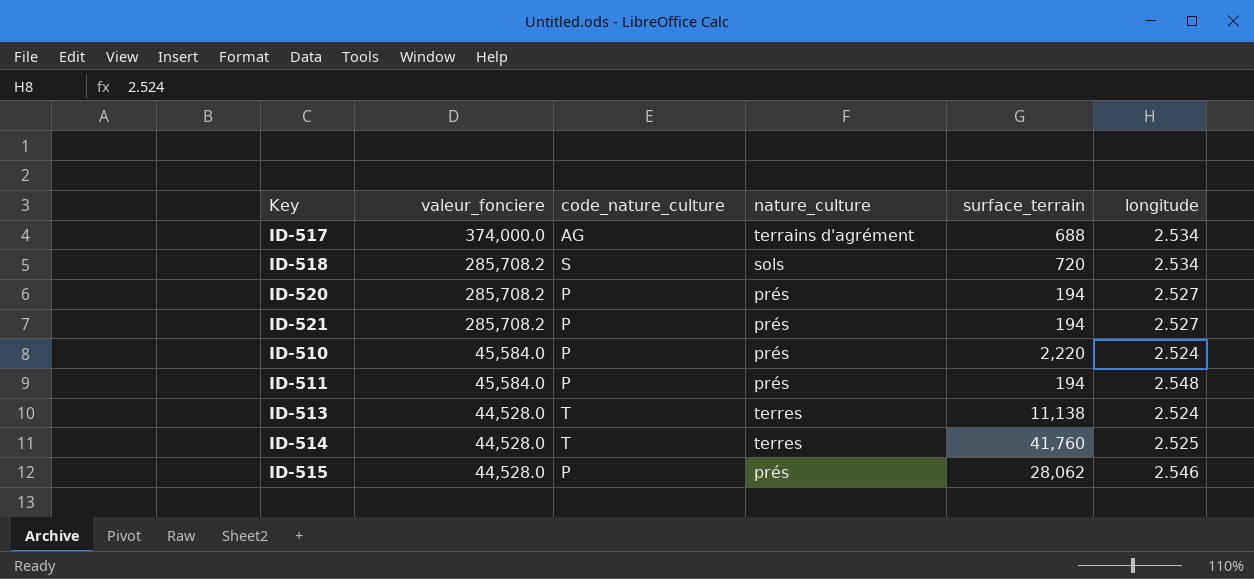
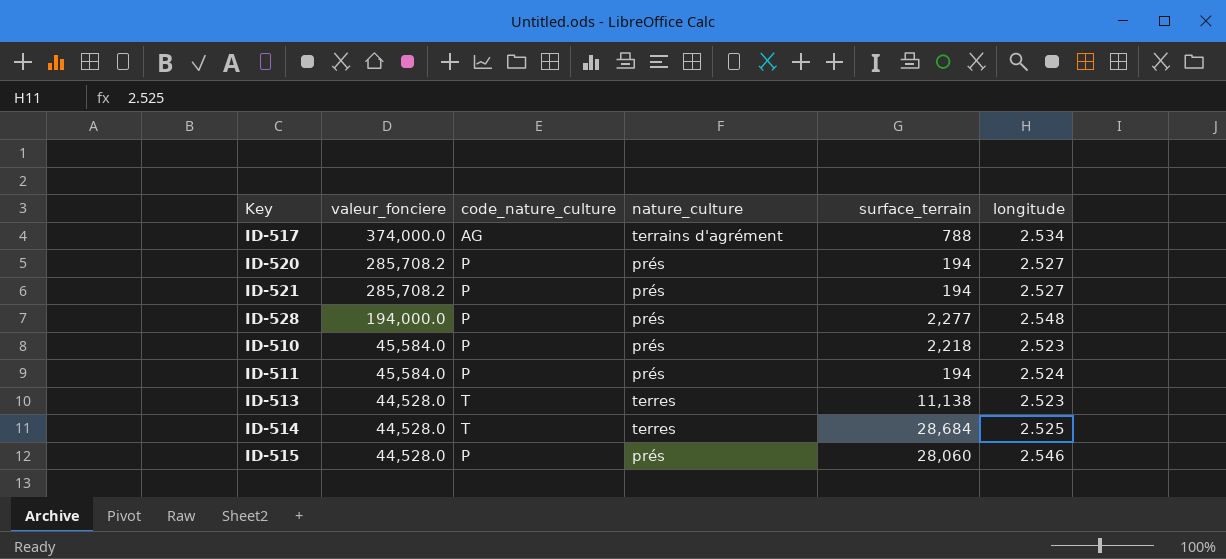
row ID-518: 285,708.2 | S | sols | 720 | 2.534 -> none
ID-517 | surface_terrain: 688 -> 788
row ID-528: none -> 194,000.0 | P | prés | 2,277 | 2.548
ID-510 | surface_terrain: 2,220 -> 2,218
ID-510 | longitude: 2.524 -> 2.523
ID-511 | longitude: 2.548 -> 2.524
ID-513 | longitude: 2.524 -> 2.523
ID-514 | surface_terrain: 41,760 -> 28,684
ID-515 | surface_terrain: 28,062 -> 28,060

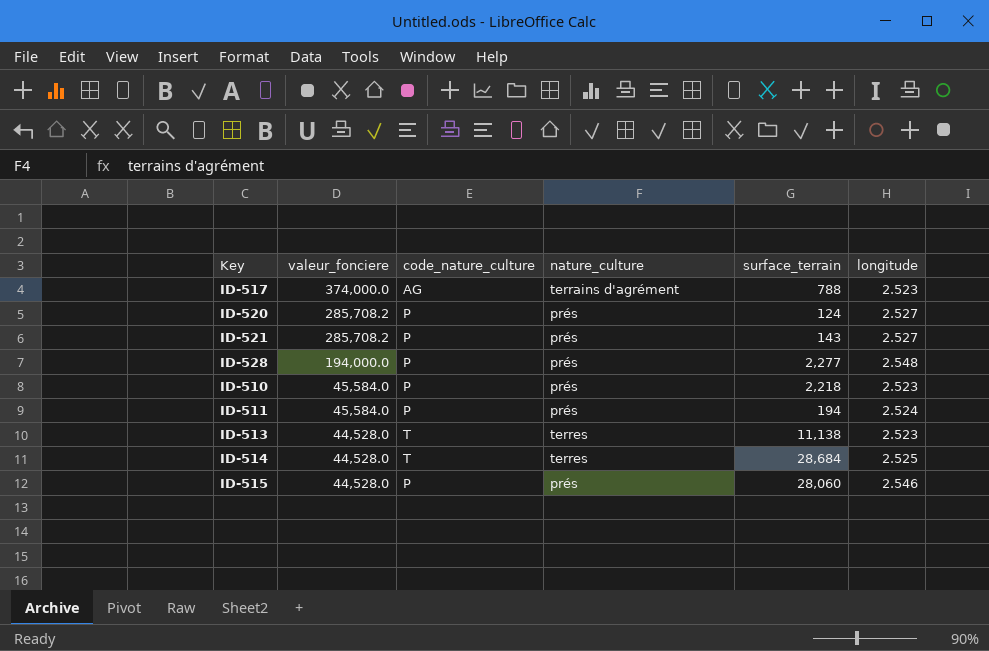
ID-517 | longitude: 2.534 -> 2.523
ID-520 | surface_terrain: 194 -> 124
ID-521 | surface_terrain: 194 -> 143

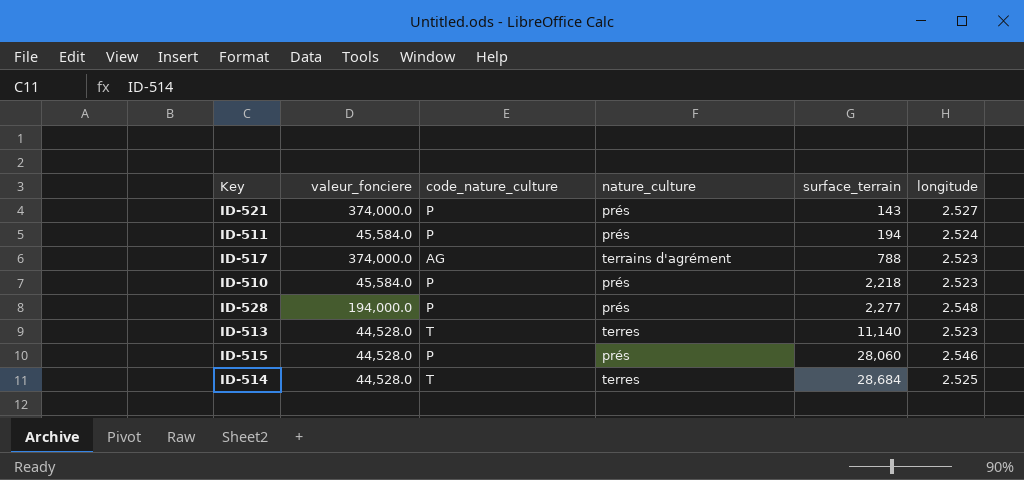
row order: valeur_fonciere descending -> surface_terrain ascending
row ID-520: 285,708.2 | P | prés | 124 | 2.527 -> none
ID-521 | valeur_fonciere: 285,708.2 -> 374,000.0
ID-513 | surface_terrain: 11,138 -> 11,140

